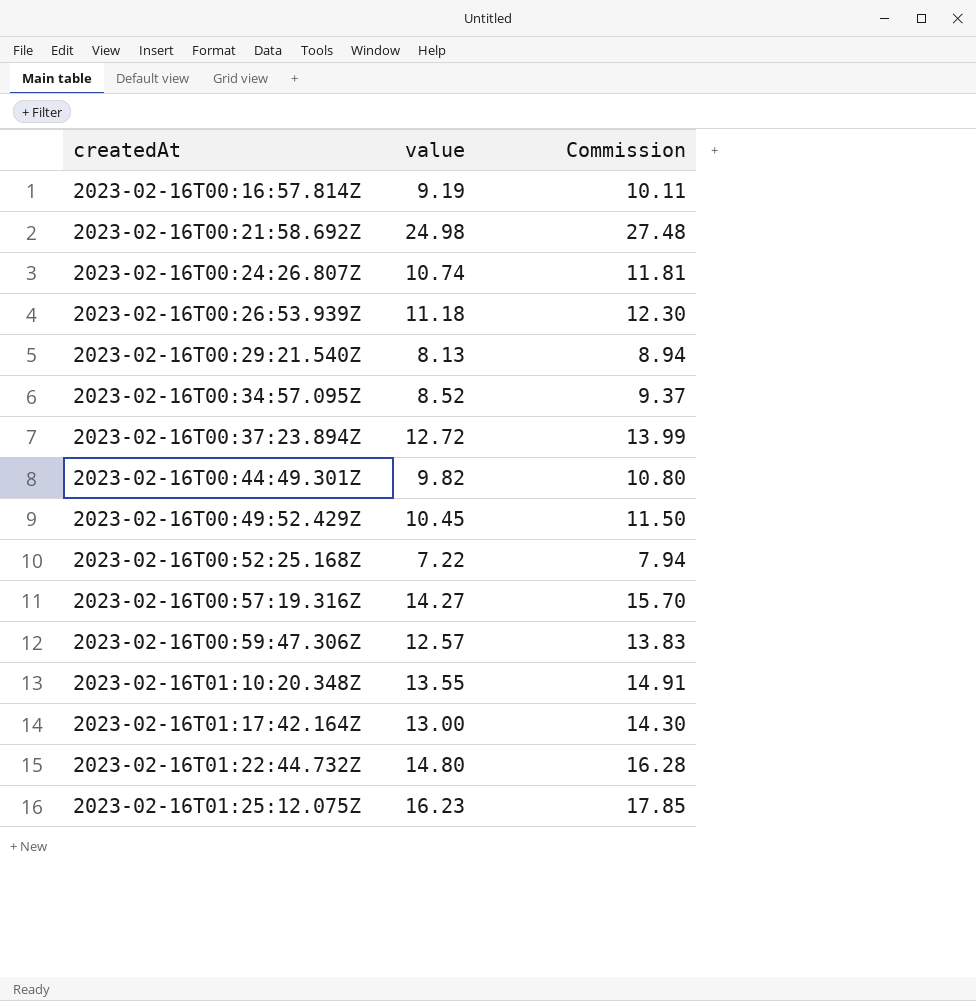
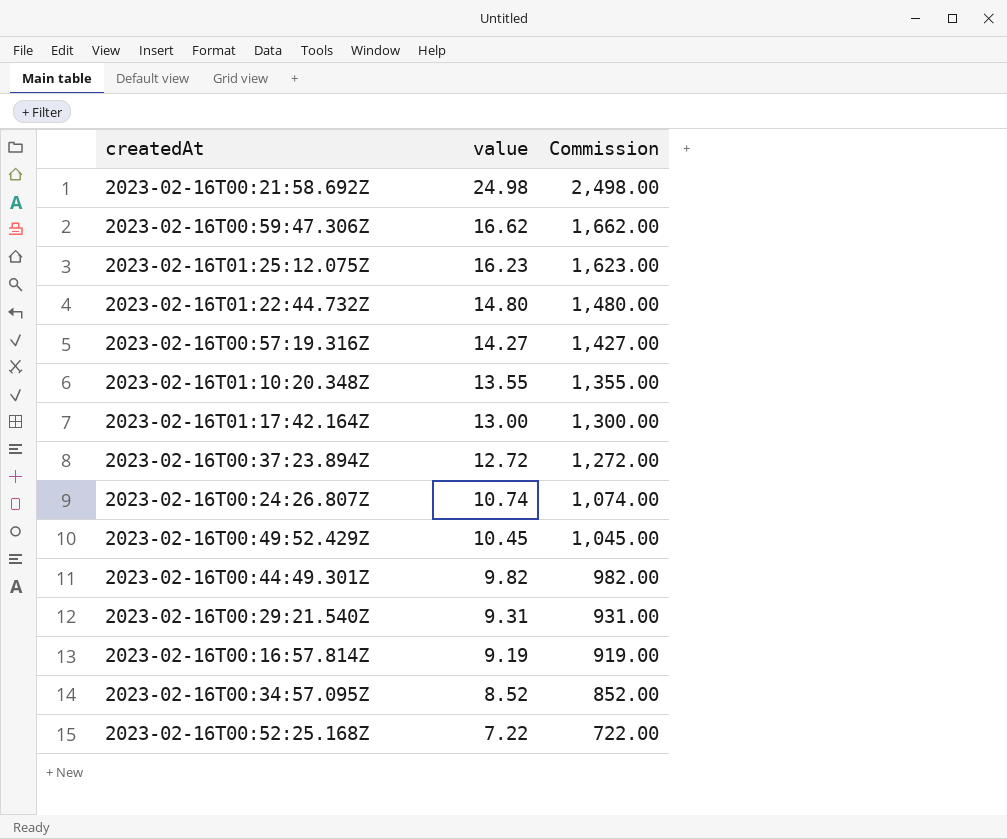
row order: createdAt ascending -> value descending
column Commission | formula: [value] * 1.1 -> [value] * 100
row 2023-02-16T00:26:53.939Z: 11.18 | 12.30 -> none
2023-02-16T00:59:47.306Z | value: 12.57 -> 16.62
2023-02-16T00:29:21.540Z | value: 8.13 -> 9.31

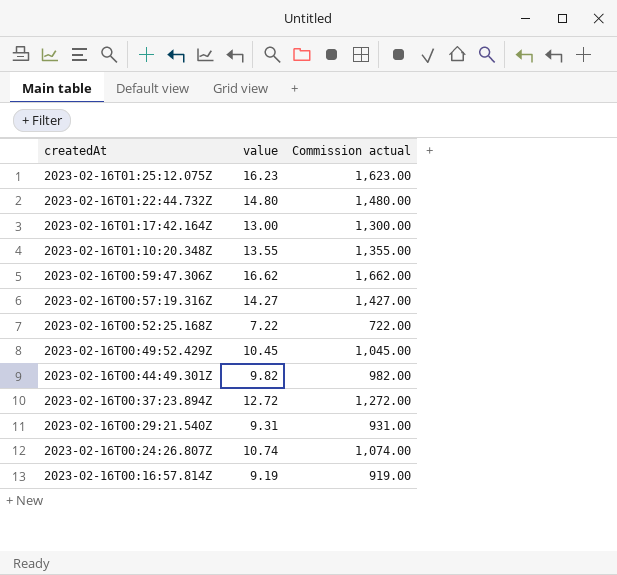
row order: value descending -> createdAt descending
column name: Commission -> Commission actual
row 2023-02-16T00:21:58.692Z: 24.98 | 2,498.00 -> none
row 2023-02-16T00:34:57.095Z: 8.52 | 852.00 -> none

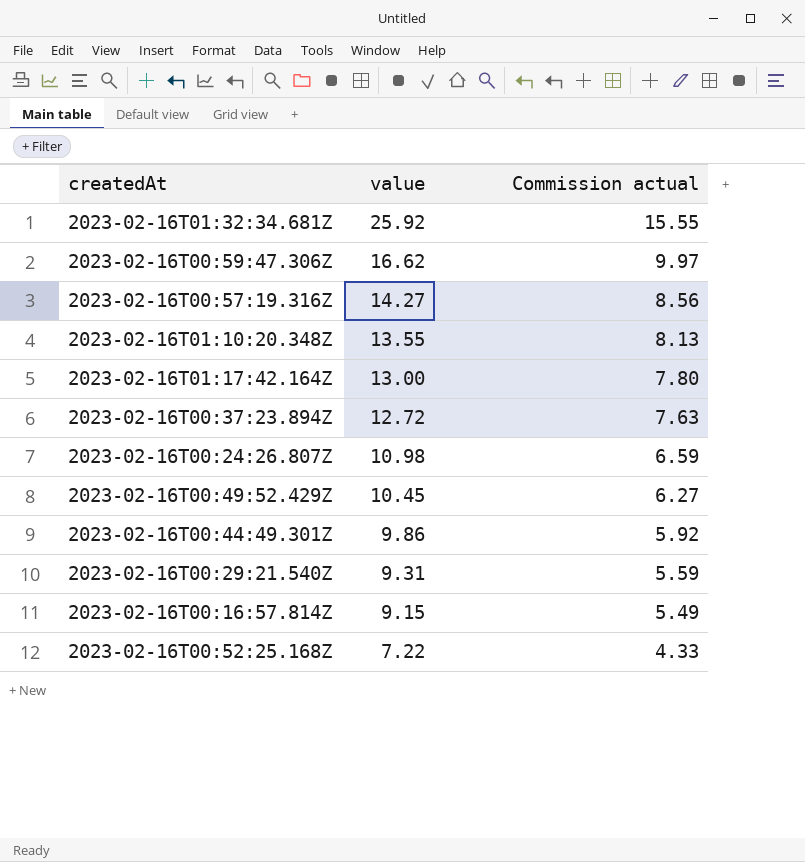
row order: createdAt descending -> value descending
column Commission actual | formula: [value] * 100 -> [value] * 0.6
row 2023-02-16T01:25:12.075Z: 16.23 | 1,623.00 -> none
row 2023-02-16T01:22:44.732Z: 14.80 | 1,480.00 -> none
row 2023-02-16T01:32:34.681Z: none -> 25.92 | 15.55
2023-02-16T00:24:26.807Z | value: 10.74 -> 10.98
2023-02-16T00:44:49.301Z | value: 9.82 -> 9.86
2023-02-16T00:16:57.814Z | value: 9.19 -> 9.15

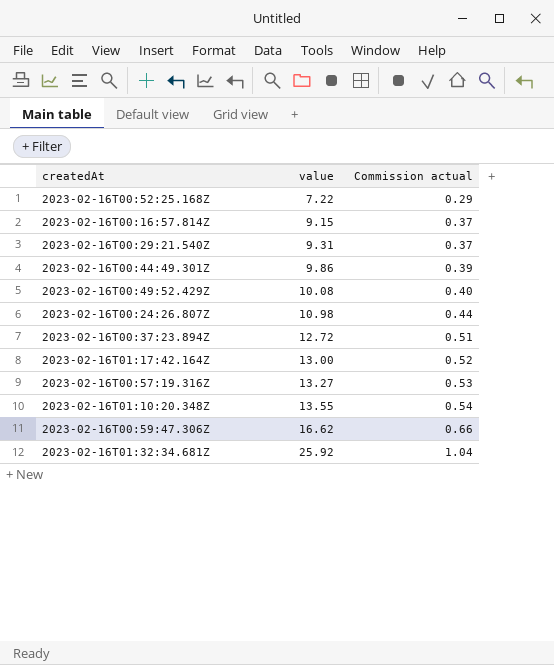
row order: value descending -> value ascending
column Commission actual | formula: [value] * 0.6 -> [value] * 0.04
2023-02-16T00:49:52.429Z | value: 10.45 -> 10.08
2023-02-16T00:57:19.316Z | value: 14.27 -> 13.27

